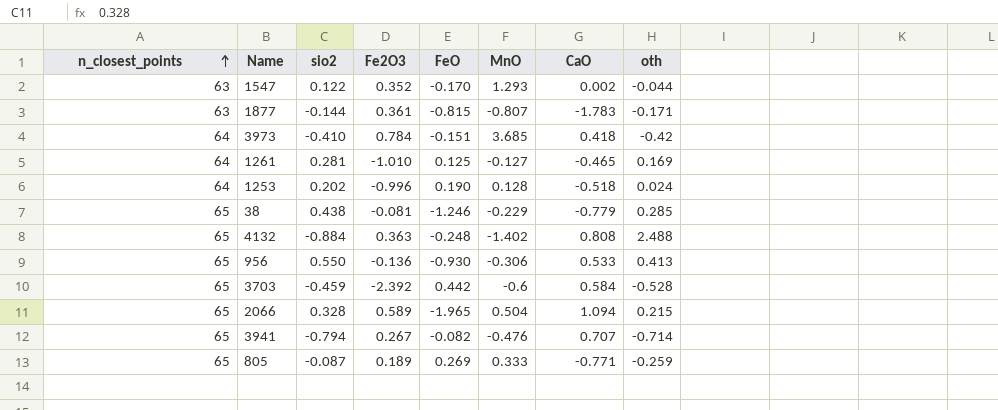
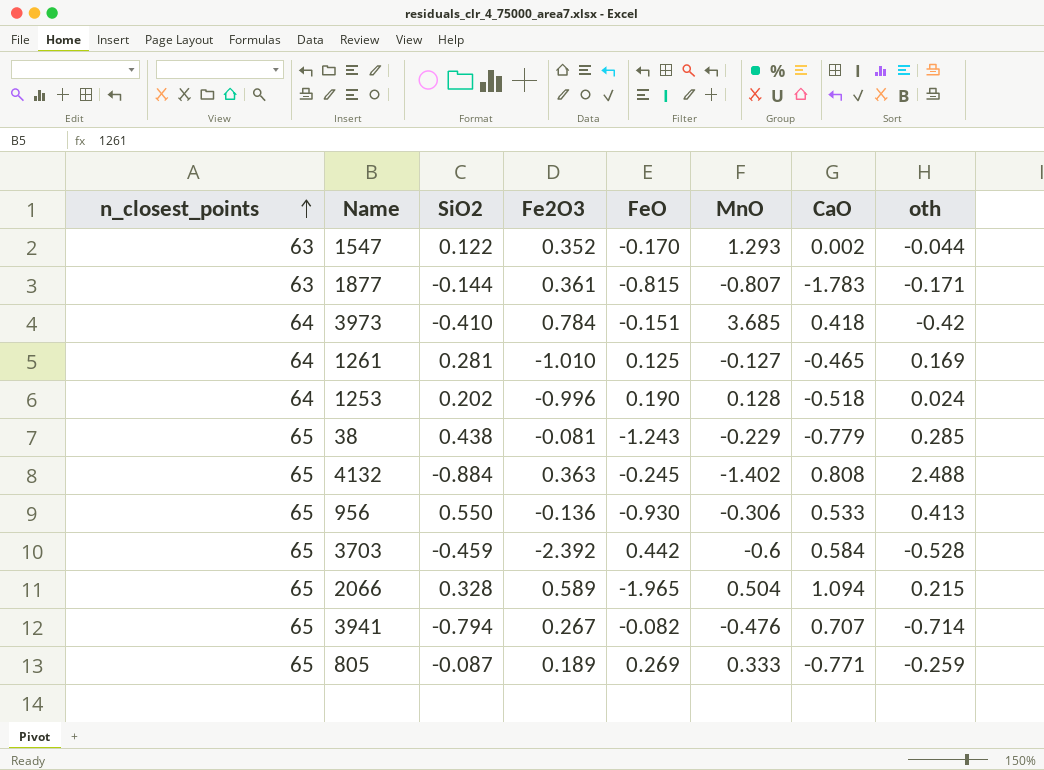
column name: sio2 -> SiO2
38 | FeO: -1.246 -> -1.243
4132 | FeO: -0.248 -> -0.245

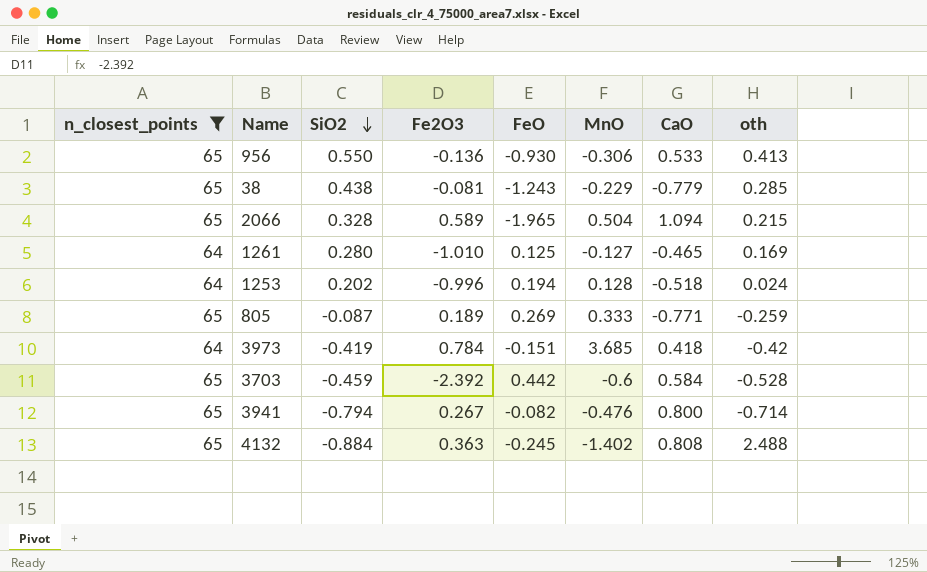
filter: none -> n_closest_points != 63
row order: n_closest_points ascending -> SiO2 descending
1261 | SiO2: 0.281 -> 0.280
1253 | FeO: 0.190 -> 0.194
3973 | SiO2: -0.410 -> -0.419
3941 | CaO: 0.707 -> 0.800

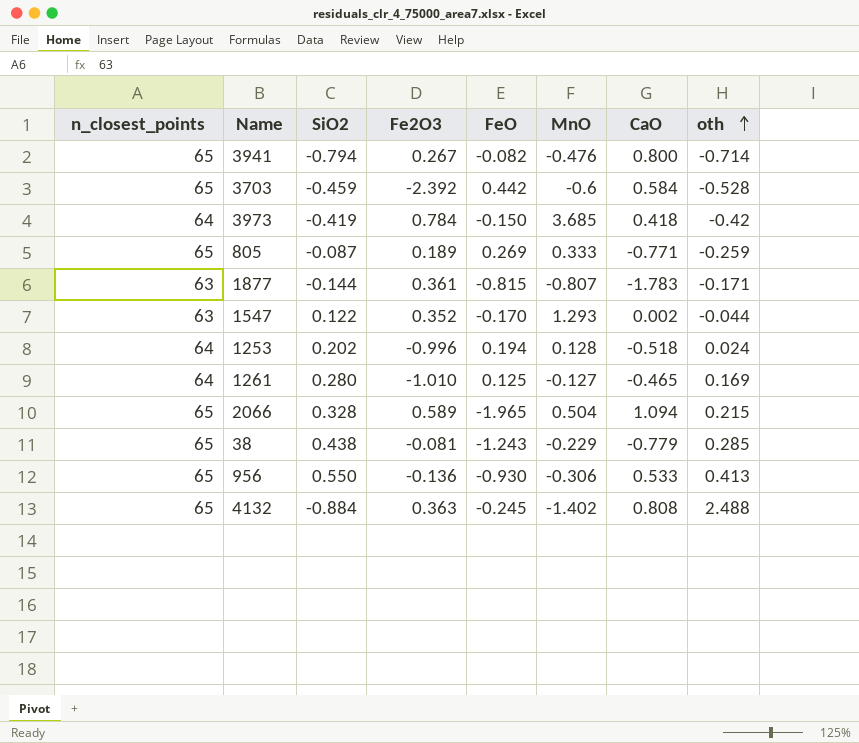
filter: n_closest_points != 63 -> none
row order: SiO2 descending -> oth ascending
3973 | FeO: -0.151 -> -0.150

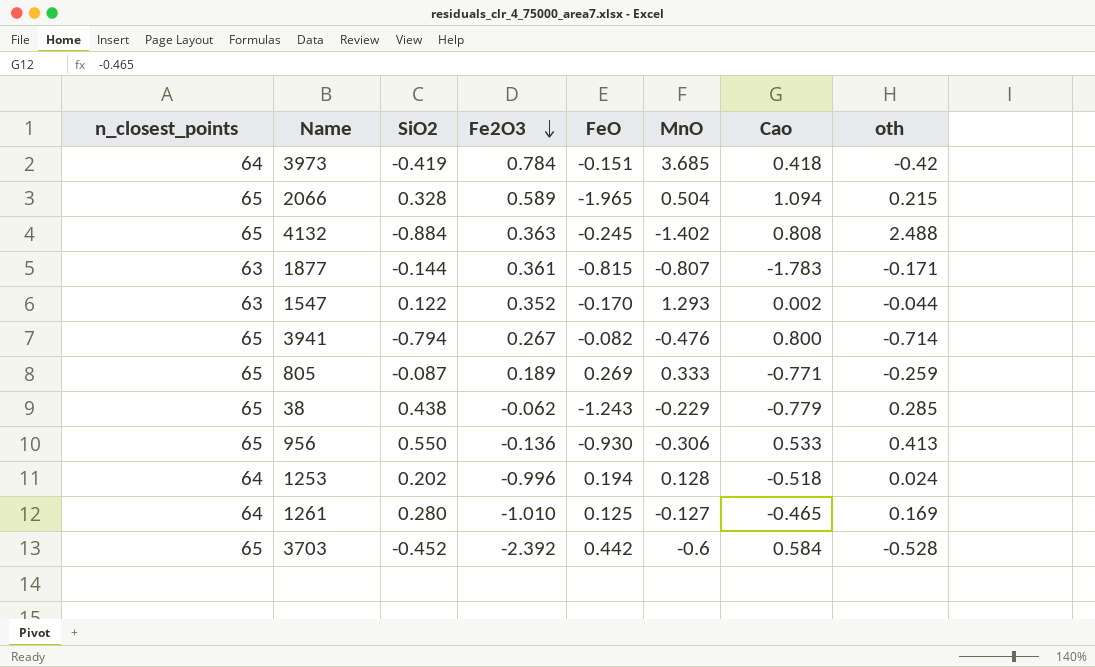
row order: oth ascending -> Fe2O3 descending
column name: CaO -> Cao
3973 | FeO: -0.150 -> -0.151
38 | Fe2O3: -0.081 -> -0.062
3703 | SiO2: -0.459 -> -0.452

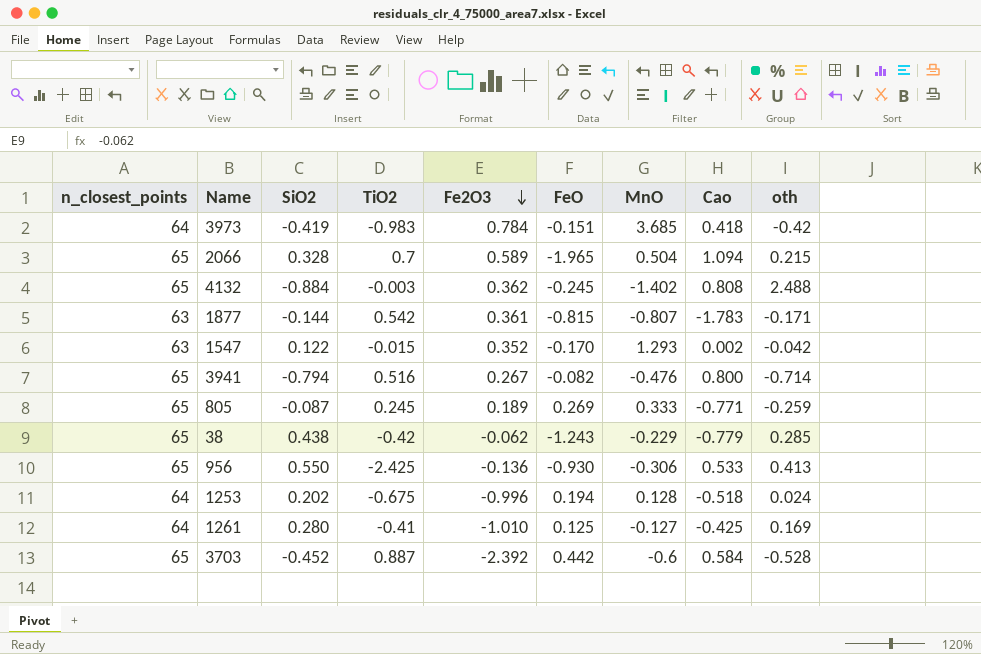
column TiO2 | position: none -> 4
4132 | Fe2O3: 0.363 -> 0.362
1547 | oth: -0.044 -> -0.042
1261 | Cao: -0.465 -> -0.425

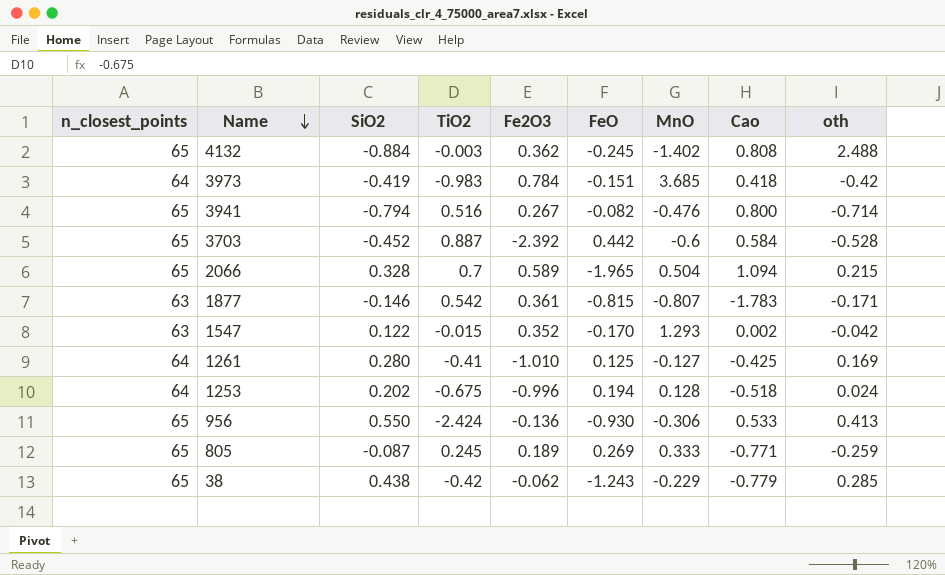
row order: Fe2O3 descending -> Name descending
1877 | SiO2: -0.144 -> -0.146
956 | TiO2: -2.425 -> -2.424

